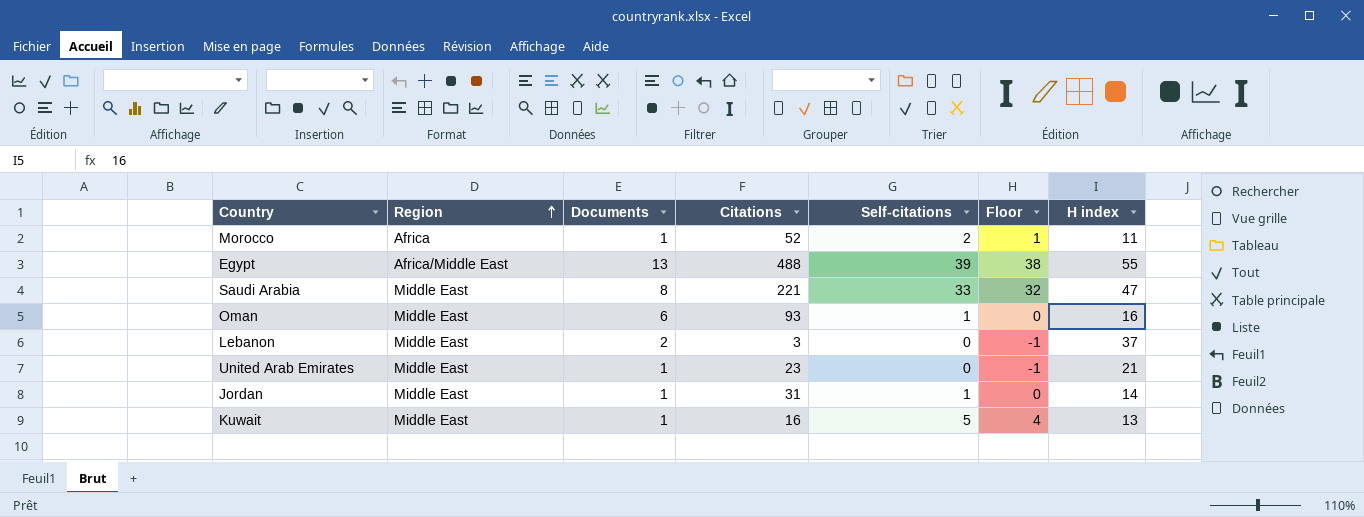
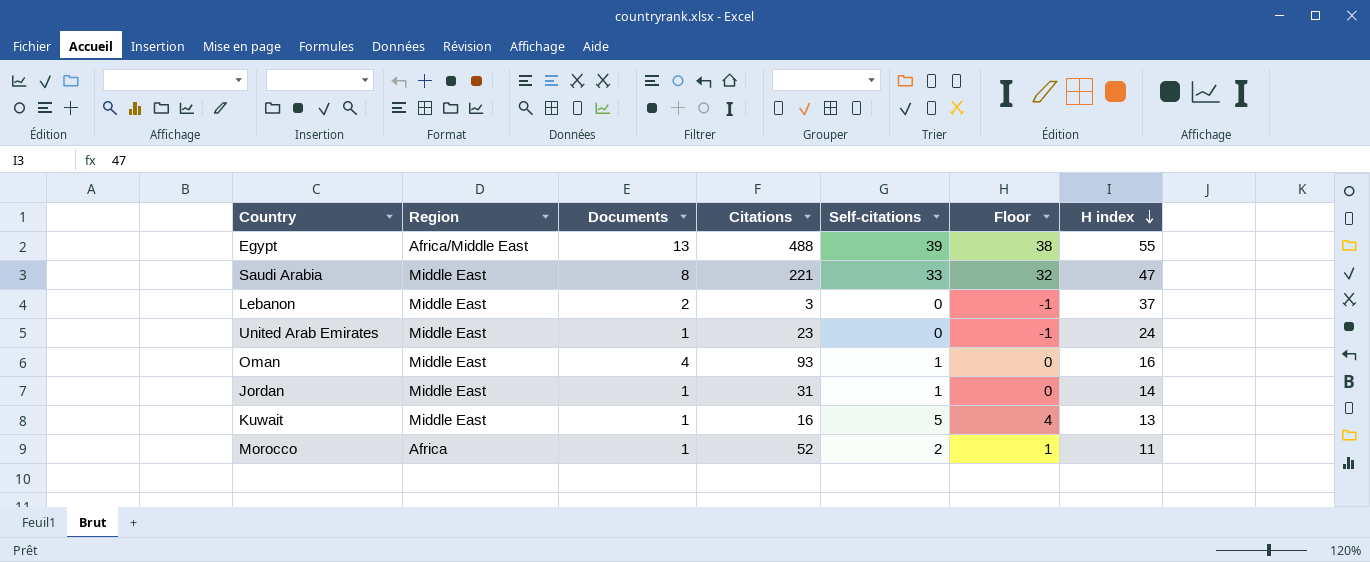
row order: Region ascending -> H index descending
United Arab Emirates | H index: 21 -> 24
Oman | Documents: 6 -> 4

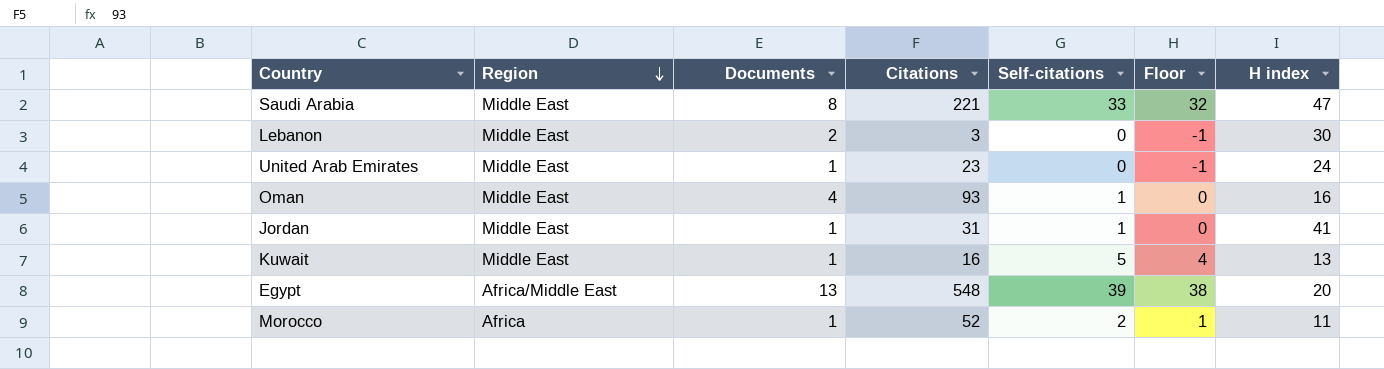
row order: H index descending -> Region descending
Lebanon | H index: 37 -> 30
Jordan | H index: 14 -> 41
Egypt | Citations: 488 -> 548
Egypt | H index: 55 -> 20

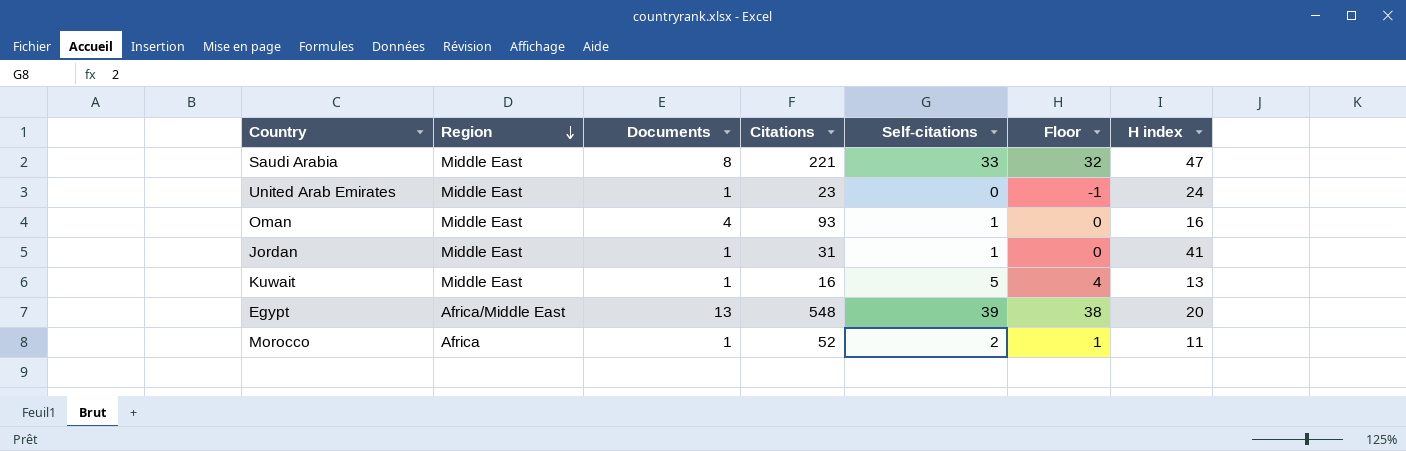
row Lebanon: Middle East | 2 | 3 | 0 | -1 | 30 -> none

